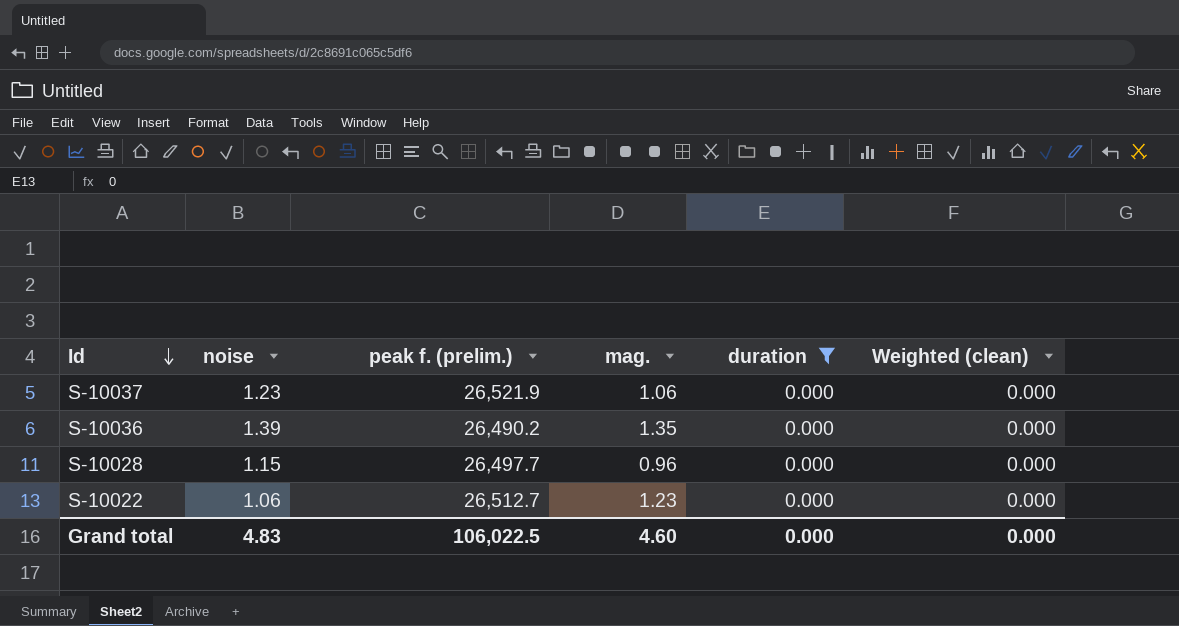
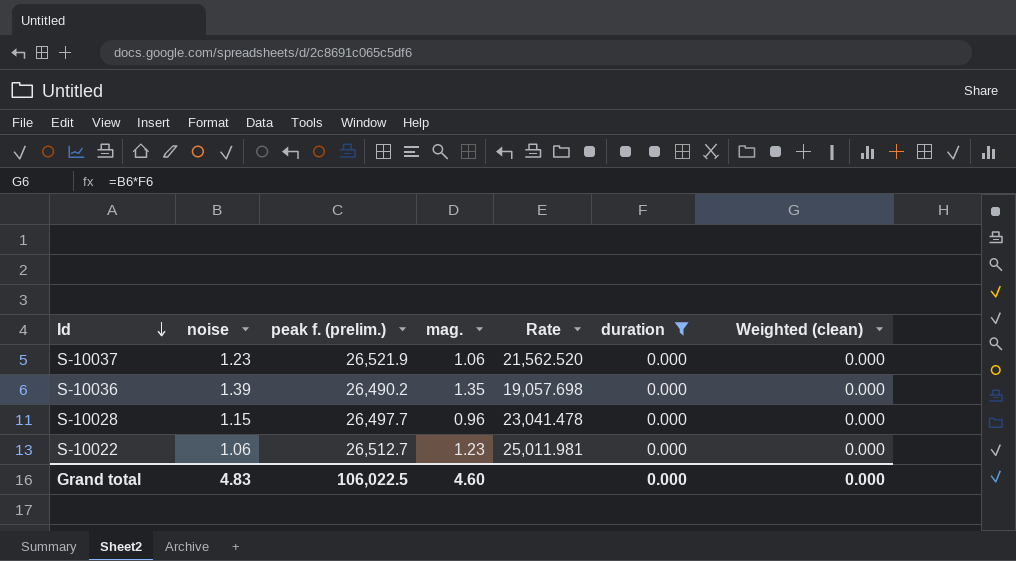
column Rate | formula: none -> [peak f. (prelim.)] / [noise]

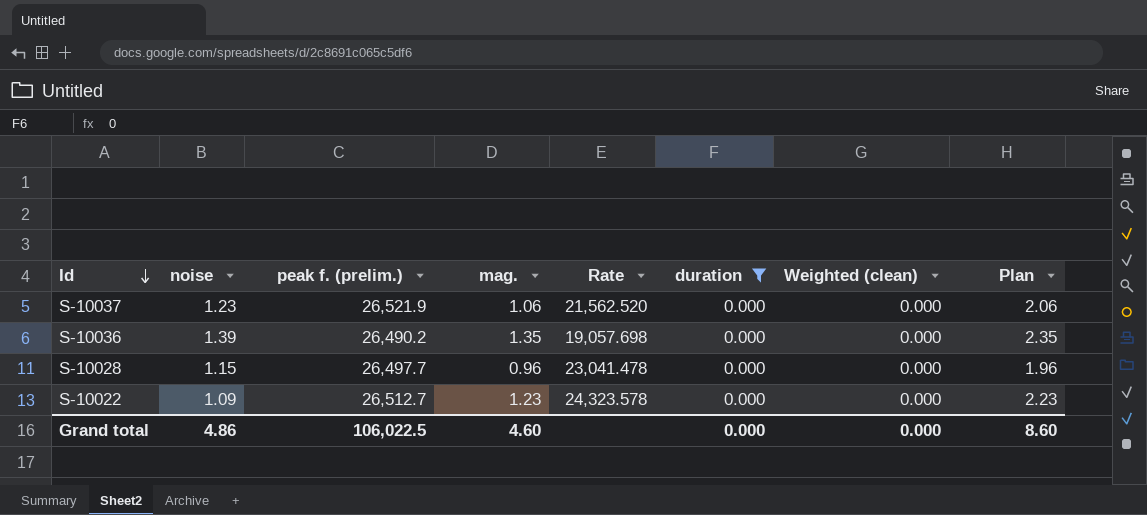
column Plan | formula: none -> [mag.] + 1
S-10022 | noise: 1.06 -> 1.09
S-10022 | Rate: 25,011.981 -> 24,323.578
Grand total | noise: 4.83 -> 4.86

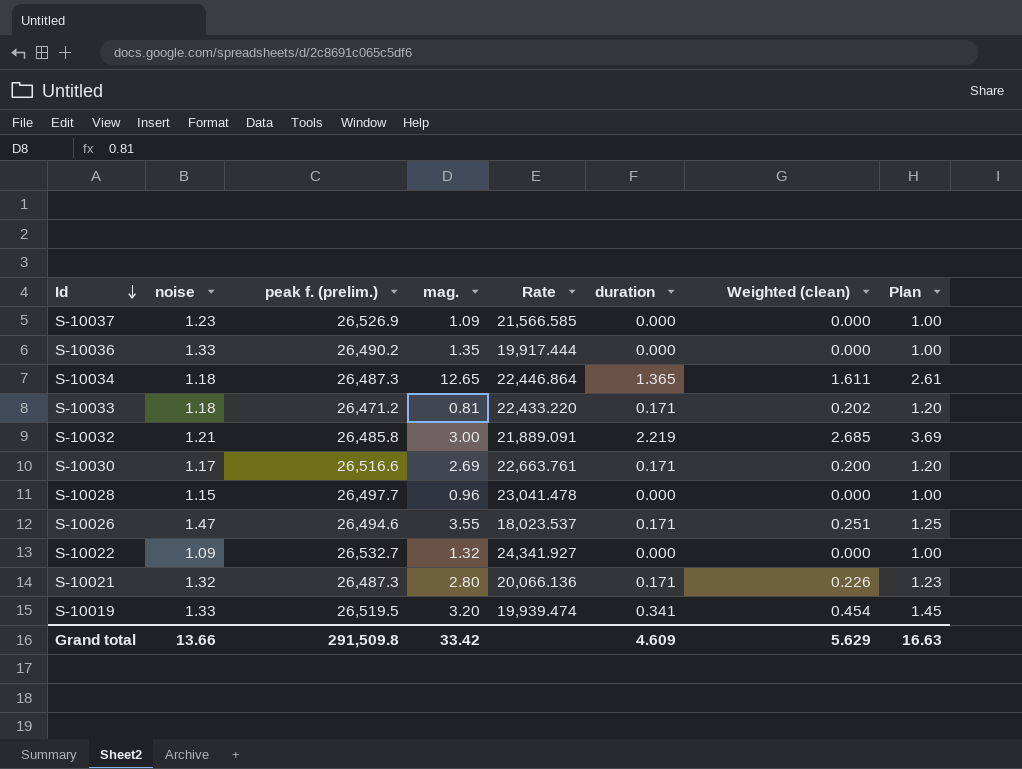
filter: duration = 0.000 -> none
column Plan | formula: [mag.] + 1 -> [Weighted (clean)] + 1
S-10037 | peak f. (prelim.): 26,521.9 -> 26,526.9
S-10037 | mag.: 1.06 -> 1.09
S-10037 | Rate: 21,562.520 -> 21,566.585
S-10036 | noise: 1.39 -> 1.33
S-10036 | Rate: 19,057.698 -> 19,917.444
S-10022 | peak f. (prelim.): 26,512.7 -> 26,532.7
S-10022 | mag.: 1.23 -> 1.32
S-10022 | Rate: 24,323.578 -> 24,341.927
Grand total | noise: 4.86 -> 13.66
Grand total | peak f. (prelim.): 106,022.5 -> 291,509.8
Grand total | mag.: 4.60 -> 33.42
Grand total | duration: 0.000 -> 4.609
Grand total | Weighted (clean): 0.000 -> 5.629
Grand total | Plan: 8.60 -> 16.63

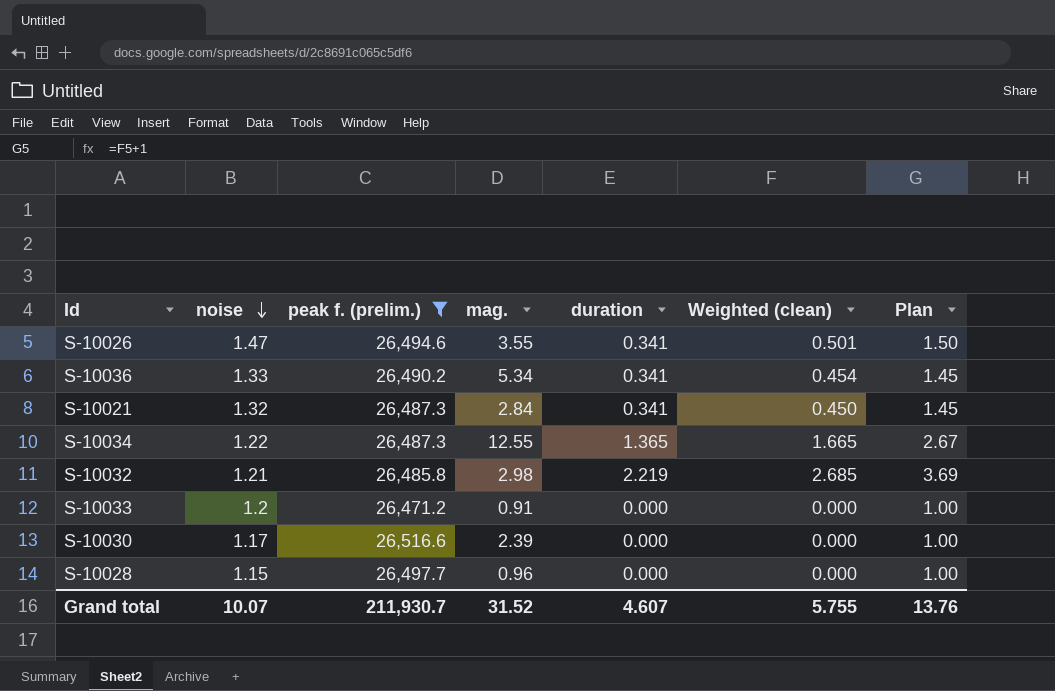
filter: none -> peak f. (prelim.) <= 26,516.6
row order: Id descending -> noise descending
column Rate | formula: [peak f. (prelim.)] / [noise] -> none
S-10026 | duration: 0.171 -> 0.341
S-10026 | Weighted (clean): 0.251 -> 0.501
S-10026 | Plan: 1.25 -> 1.50
S-10036 | mag.: 1.35 -> 5.34
S-10036 | duration: 0.000 -> 0.341
S-10036 | Weighted (clean): 0.000 -> 0.454
S-10036 | Plan: 1.00 -> 1.45
S-10021 | mag.: 2.80 -> 2.84
S-10021 | duration: 0.171 -> 0.341
S-10021 | Weighted (clean): 0.226 -> 0.450
S-10021 | Plan: 1.23 -> 1.45
S-10034 | noise: 1.18 -> 1.22
S-10034 | mag.: 12.65 -> 12.55
S-10034 | Weighted (clean): 1.611 -> 1.665
S-10034 | Plan: 2.61 -> 2.67
S-10032 | mag.: 3.00 -> 2.98
S-10033 | noise: 1.18 -> 1.2
S-10033 | mag.: 0.81 -> 0.91
S-10033 | duration: 0.171 -> 0.000
S-10033 | Weighted (clean): 0.202 -> 0.000
S-10033 | Plan: 1.20 -> 1.00
S-10030 | mag.: 2.69 -> 2.39
S-10030 | duration: 0.171 -> 0.000
S-10030 | Weighted (clean): 0.200 -> 0.000
S-10030 | Plan: 1.20 -> 1.00
Grand total | noise: 13.66 -> 10.07
Grand total | peak f. (prelim.): 291,509.8 -> 211,930.7
Grand total | mag.: 33.42 -> 31.52
Grand total | duration: 4.609 -> 4.607
Grand total | Weighted (clean): 5.629 -> 5.755
Grand total | Plan: 16.63 -> 13.76

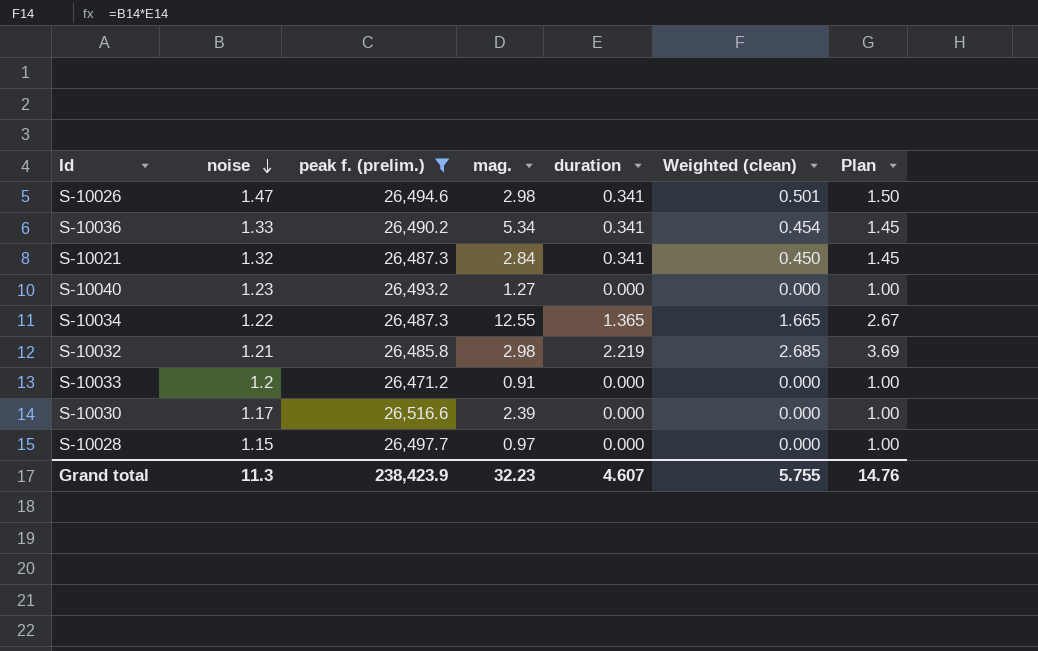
S-10026 | mag.: 3.55 -> 2.98
row S-10040: none -> 1.23 | 26,493.2 | 1.27 | 0.000 | 0.000 | 1.00
S-10028 | mag.: 0.96 -> 0.97
Grand total | noise: 10.07 -> 11.3
Grand total | peak f. (prelim.): 211,930.7 -> 238,423.9
Grand total | mag.: 31.52 -> 32.23
Grand total | Plan: 13.76 -> 14.76

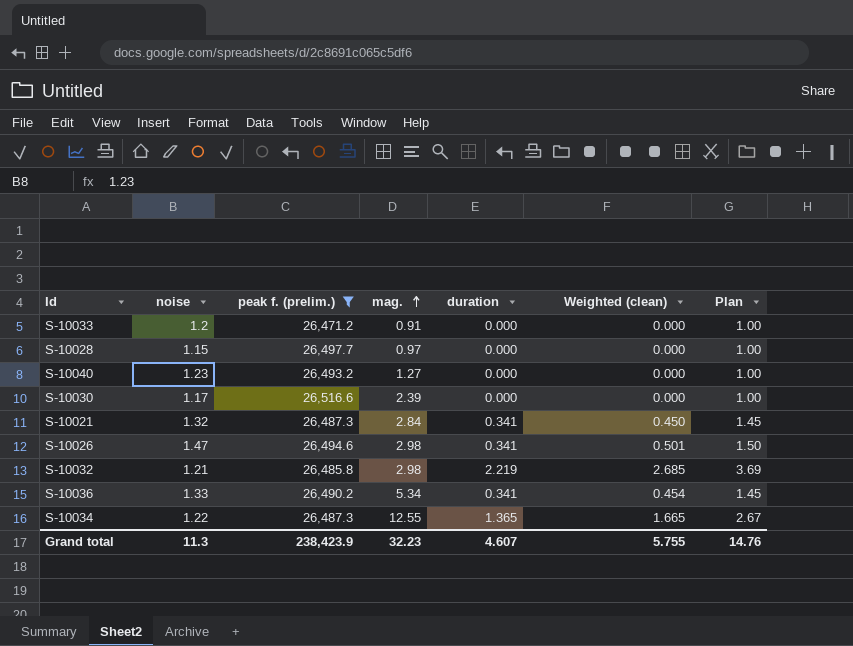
row order: noise descending -> mag. ascending

